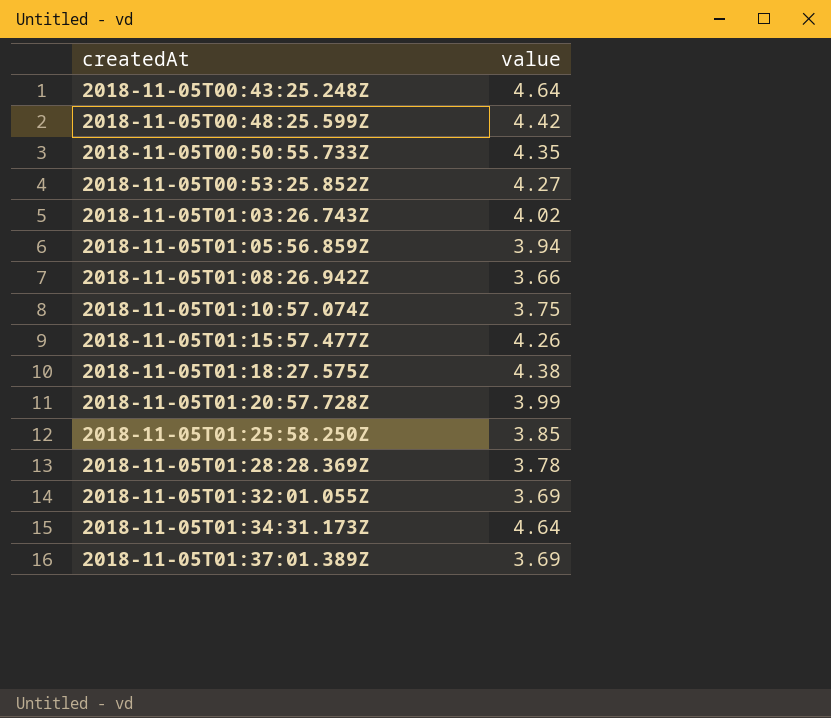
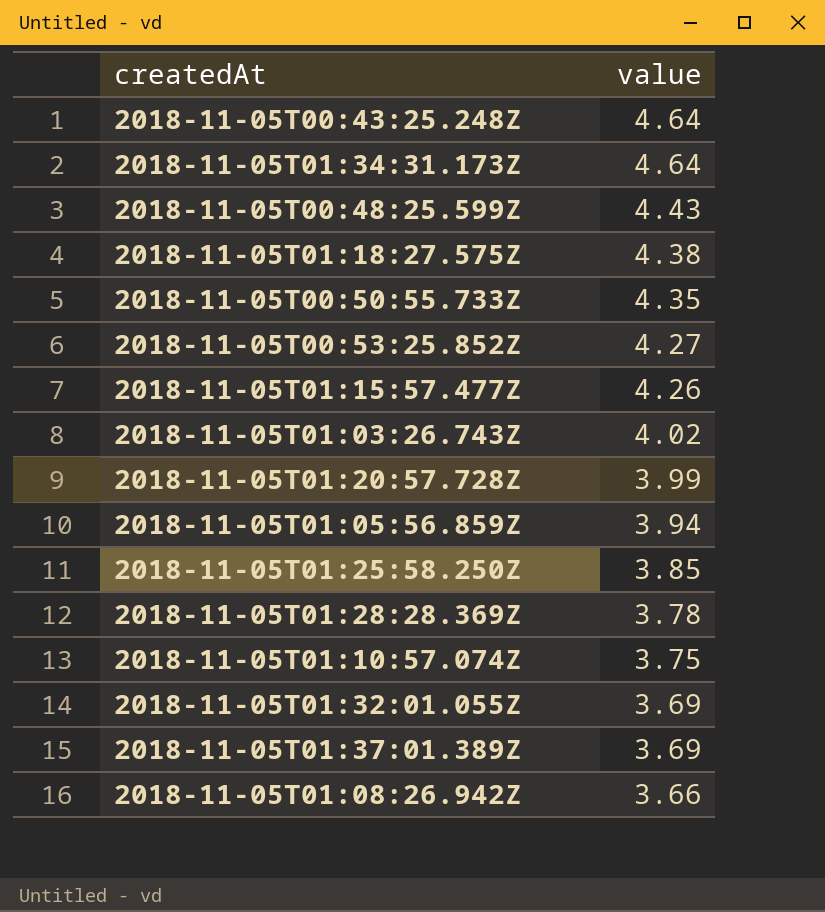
row order: createdAt ascending -> value descending
2018-11-05T00:48:25.599Z | value: 4.42 -> 4.43

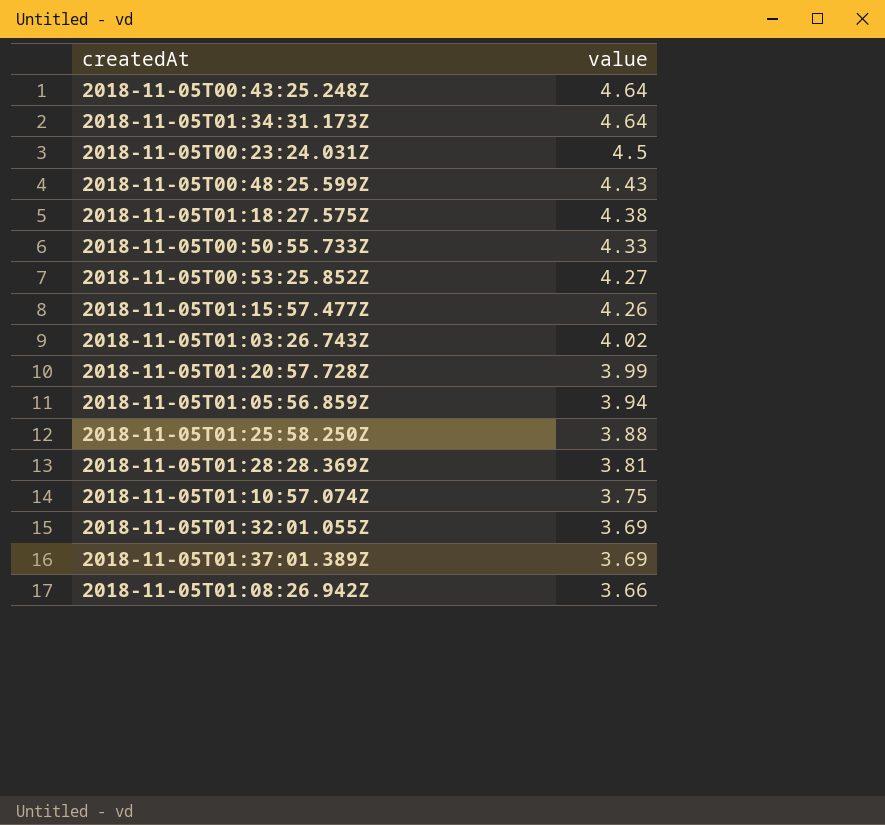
row 2018-11-05T00:23:24.031Z: none -> 4.5
2018-11-05T00:50:55.733Z | value: 4.35 -> 4.33
2018-11-05T01:25:58.250Z | value: 3.85 -> 3.88
2018-11-05T01:28:28.369Z | value: 3.78 -> 3.81

